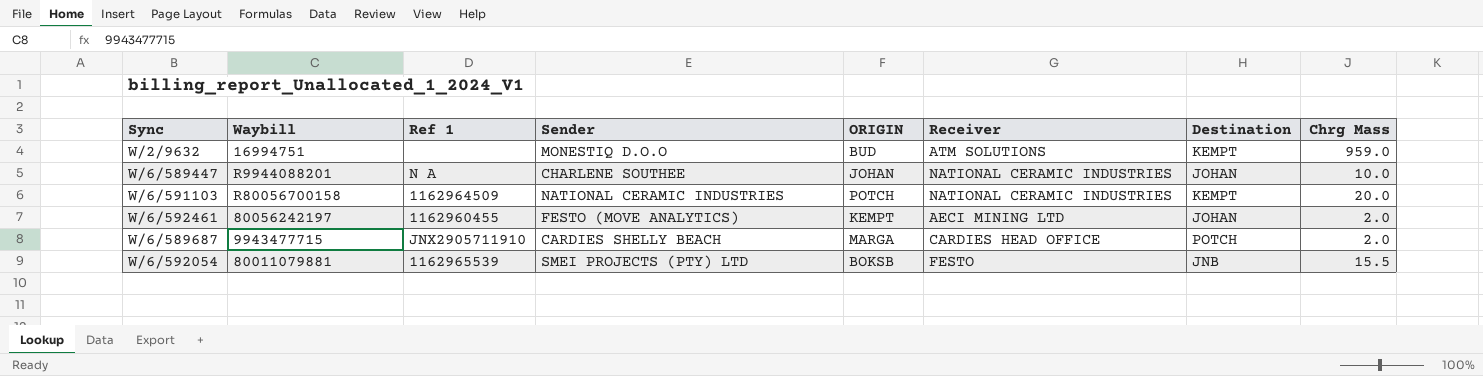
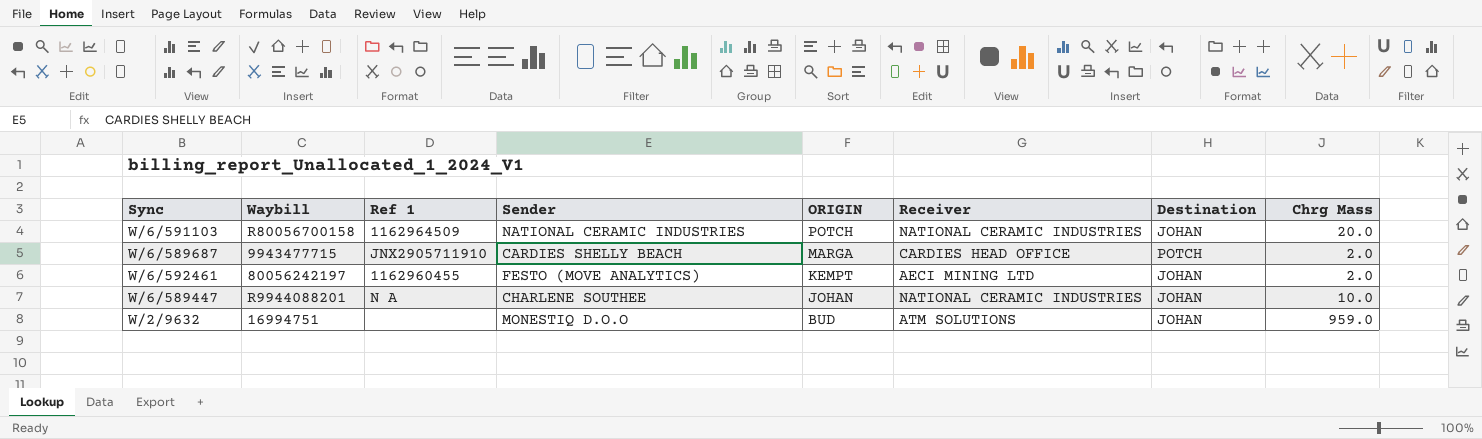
row order: none -> ORIGIN descending
row W/6/592054: 80011079881 | 1162965539 | SMEI PROJECTS (PTY) LTD | BOKSB | FESTO | JNB | 15.5 -> none
W/6/591103 | Destination: KEMPT -> JOHAN
W/2/9632 | Destination: KEMPT -> JOHAN

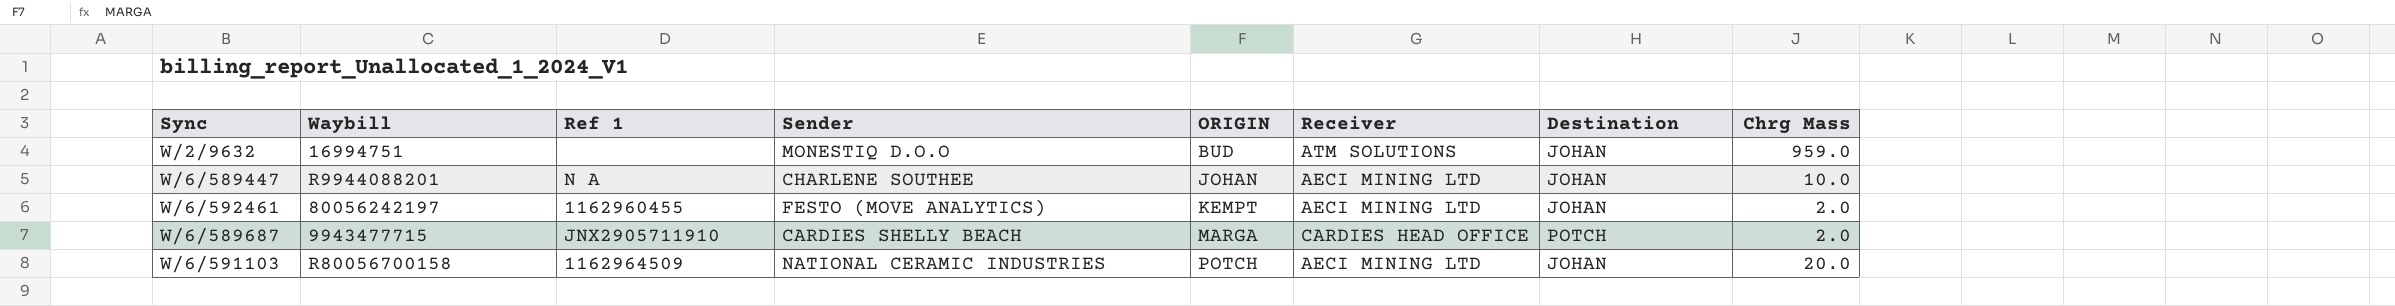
row order: ORIGIN descending -> ORIGIN ascending
W/6/589447 | Receiver: NATIONAL CERAMIC INDUSTRIES -> AECI MINING LTD
W/6/591103 | Receiver: NATIONAL CERAMIC INDUSTRIES -> AECI MINING LTD

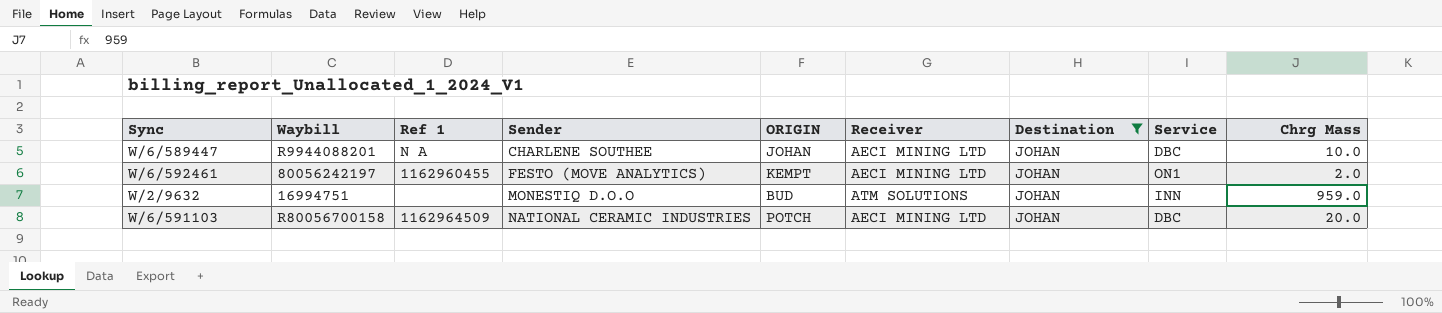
filter: none -> Destination = JOHAN
row order: ORIGIN ascending -> Sender ascending
column Service | position: none -> 8

